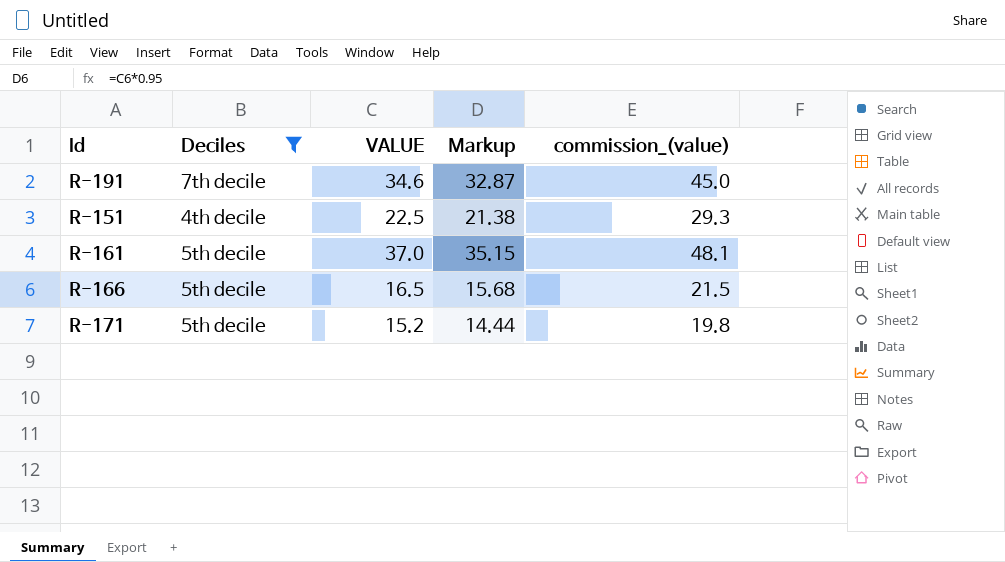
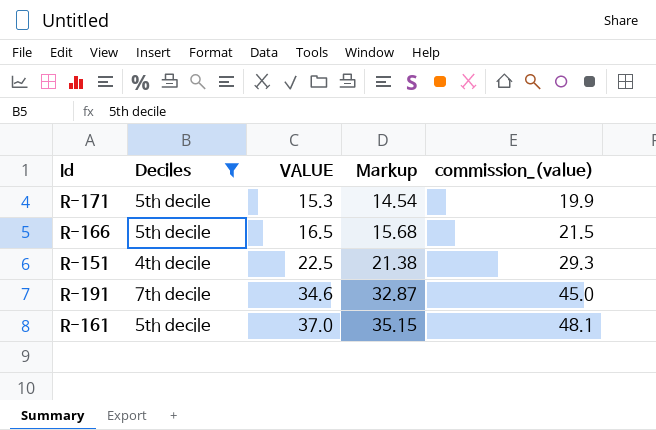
row order: none -> VALUE ascending
R-171 | VALUE: 15.2 -> 15.3
R-171 | Markup: 14.44 -> 14.54
R-171 | commission_(value): 19.8 -> 19.9

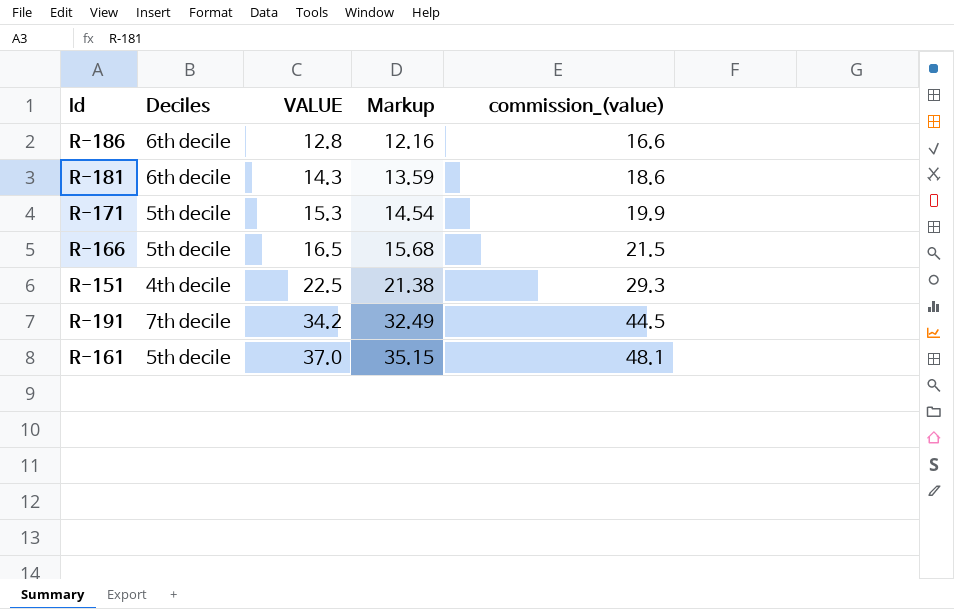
filter: Deciles != 6th decile -> none
R-191 | VALUE: 34.6 -> 34.2
R-191 | Markup: 32.87 -> 32.49
R-191 | commission_(value): 45.0 -> 44.5

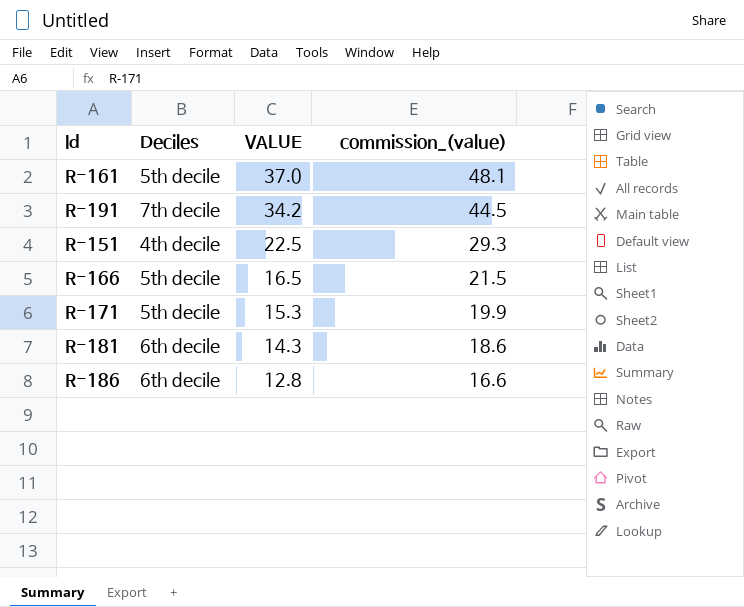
row order: VALUE ascending -> VALUE descending
column Markup | formula: [VALUE] * 0.95 -> none

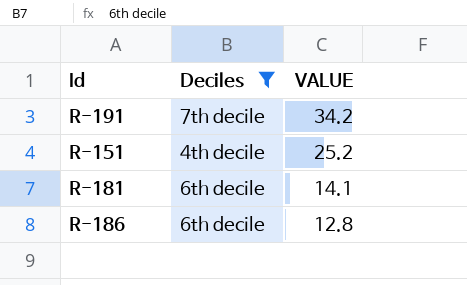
filter: none -> Deciles != 5th decile
column commission_(value) | formula: [VALUE] * 1.3 -> none
R-151 | VALUE: 22.5 -> 25.2
R-181 | VALUE: 14.3 -> 14.1

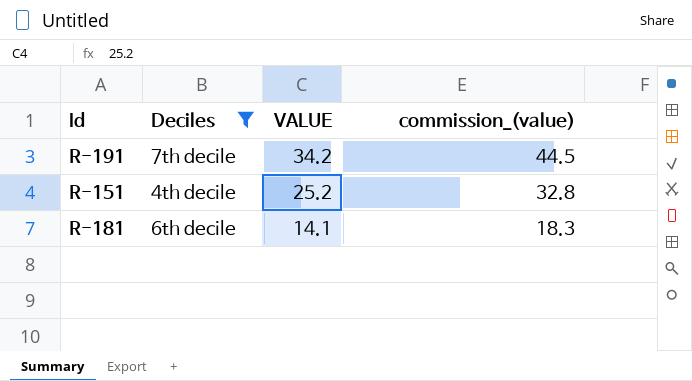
column commission_(value) | formula: none -> [VALUE] * 1.3
row R-186: 6th decile | 12.8 -> none

